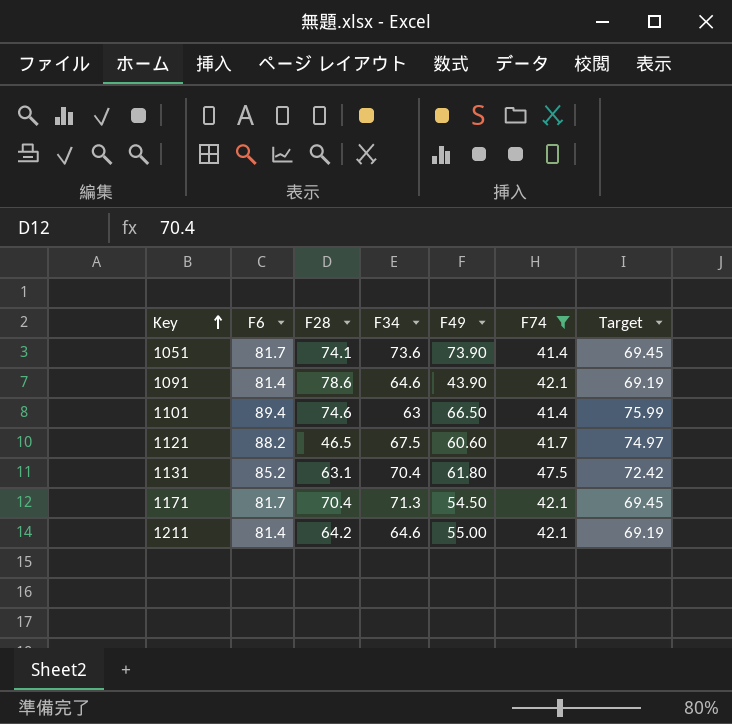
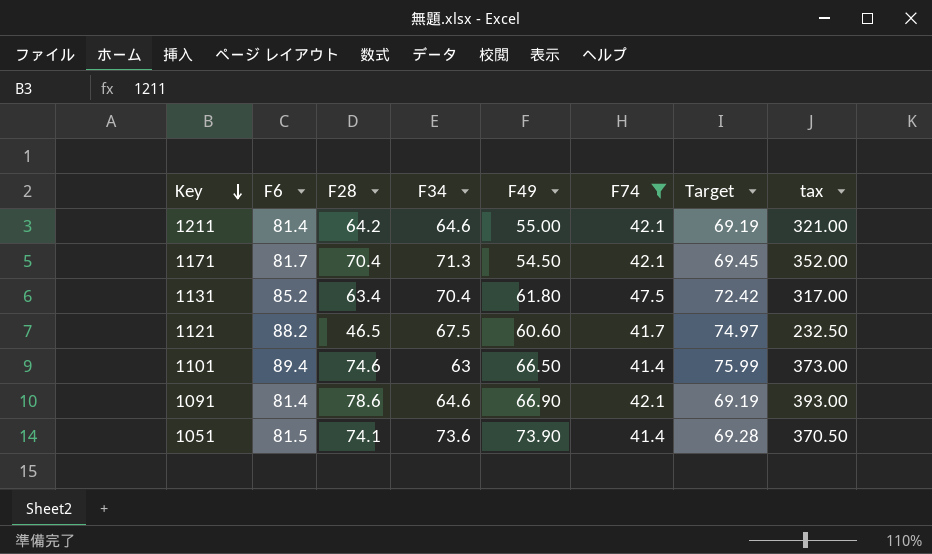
row order: Key ascending -> Key descending
column tax | formula: none -> [F28] * 5
1131 | F28: 63.1 -> 63.4
1091 | F49: 43.90 -> 66.90
1051 | F6: 81.7 -> 81.5
1051 | Target: 69.45 -> 69.28

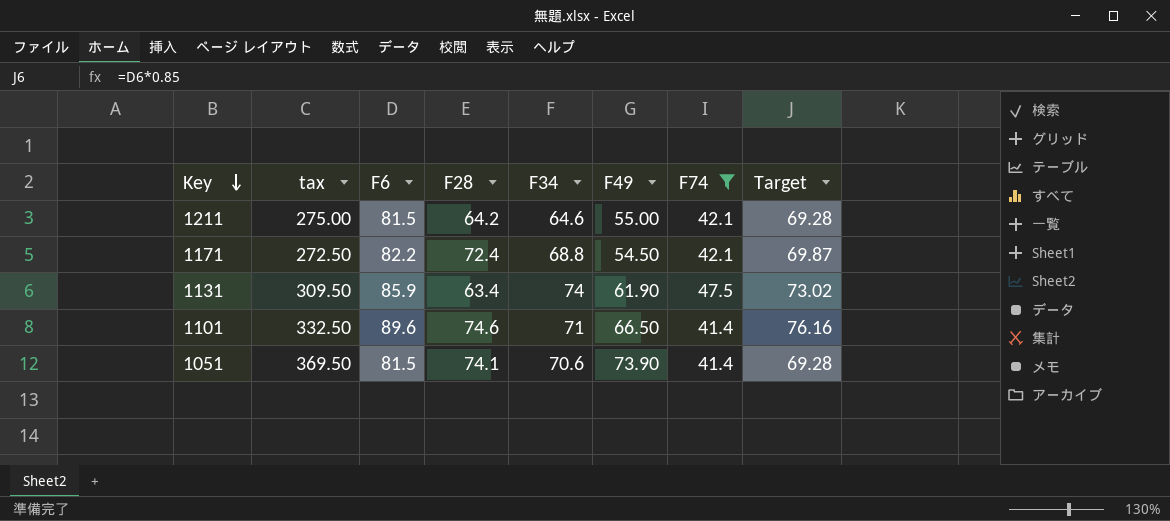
column tax | formula: [F28] * 5 -> [F49] * 5
column tax | position: 8 -> 2
row 1121: 88.2 | 46.5 | 67.5 | 60.60 | 41.7 | 74.97 | 232.50 -> none
row 1091: 81.4 | 78.6 | 64.6 | 66.90 | 42.1 | 69.19 | 393.00 -> none
1211 | F6: 81.4 -> 81.5
1211 | Target: 69.19 -> 69.28
1171 | F6: 81.7 -> 82.2
1171 | F28: 70.4 -> 72.4
1171 | F34: 71.3 -> 68.8
1171 | Target: 69.45 -> 69.87
1131 | F6: 85.2 -> 85.9
1131 | F34: 70.4 -> 74
1131 | F49: 61.80 -> 61.90
1131 | Target: 72.42 -> 73.02
1101 | F6: 89.4 -> 89.6
1101 | F34: 63 -> 71
1101 | Target: 75.99 -> 76.16
1051 | F34: 73.6 -> 70.6

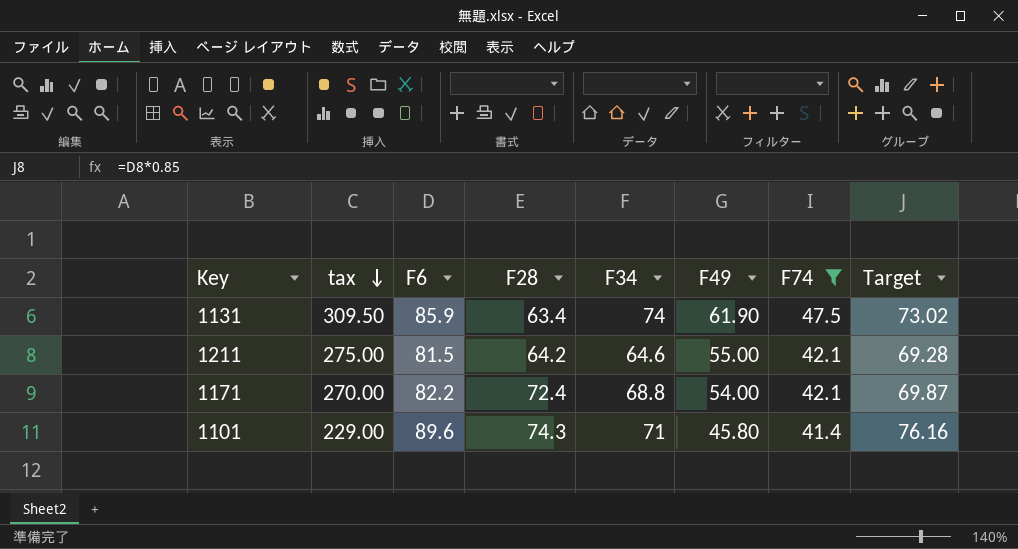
row order: Key descending -> tax descending
row 1051: 369.50 | 81.5 | 74.1 | 70.6 | 73.90 | 41.4 | 69.28 -> none
1171 | tax: 272.50 -> 270.00
1171 | F49: 54.50 -> 54.00
1101 | tax: 332.50 -> 229.00
1101 | F28: 74.6 -> 74.3
1101 | F49: 66.50 -> 45.80

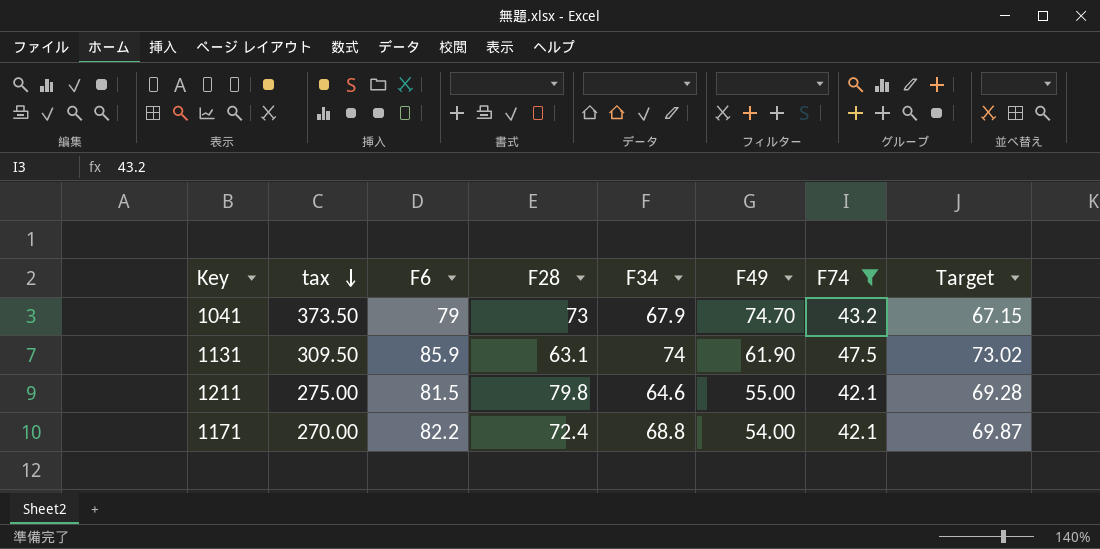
row 1101: 229.00 | 89.6 | 74.3 | 71 | 45.80 | 41.4 | 76.16 -> none
row 1041: none -> 373.50 | 79 | 73 | 67.9 | 74.70 | 43.2 | 67.15
1131 | F28: 63.4 -> 63.1
1211 | F28: 64.2 -> 79.8

